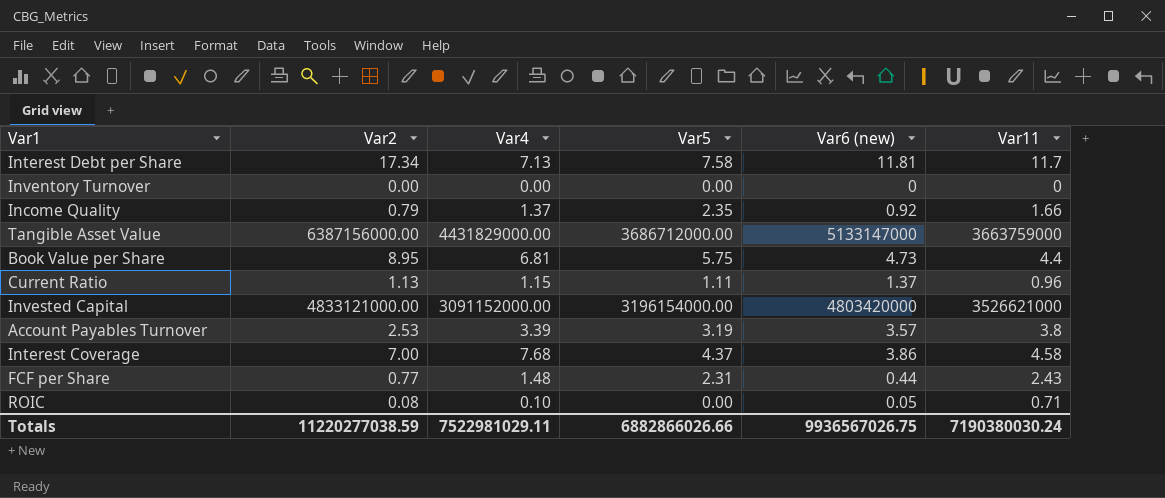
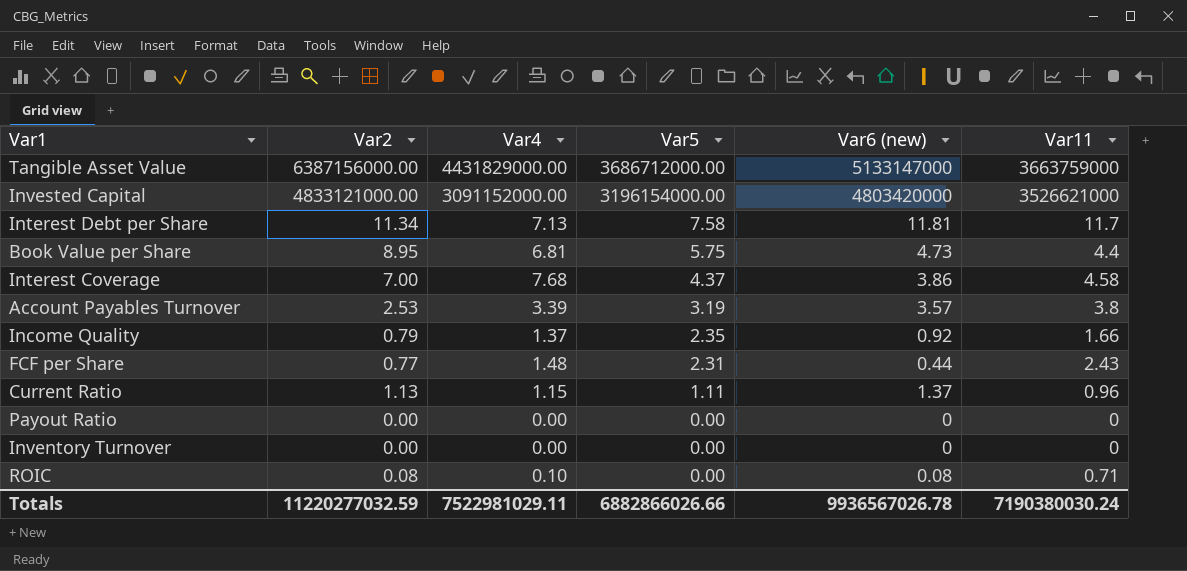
row order: none -> Var5 descending
Interest Debt per Share | Var2: 17.34 -> 11.34
row Payout Ratio: none -> 0.00 | 0.00 | 0.00 | 0 | 0
ROIC | Var6 (new): 0.05 -> 0.08
Totals | Var2: 11220277038.59 -> 11220277032.59
Totals | Var6 (new): 9936567026.75 -> 9936567026.78

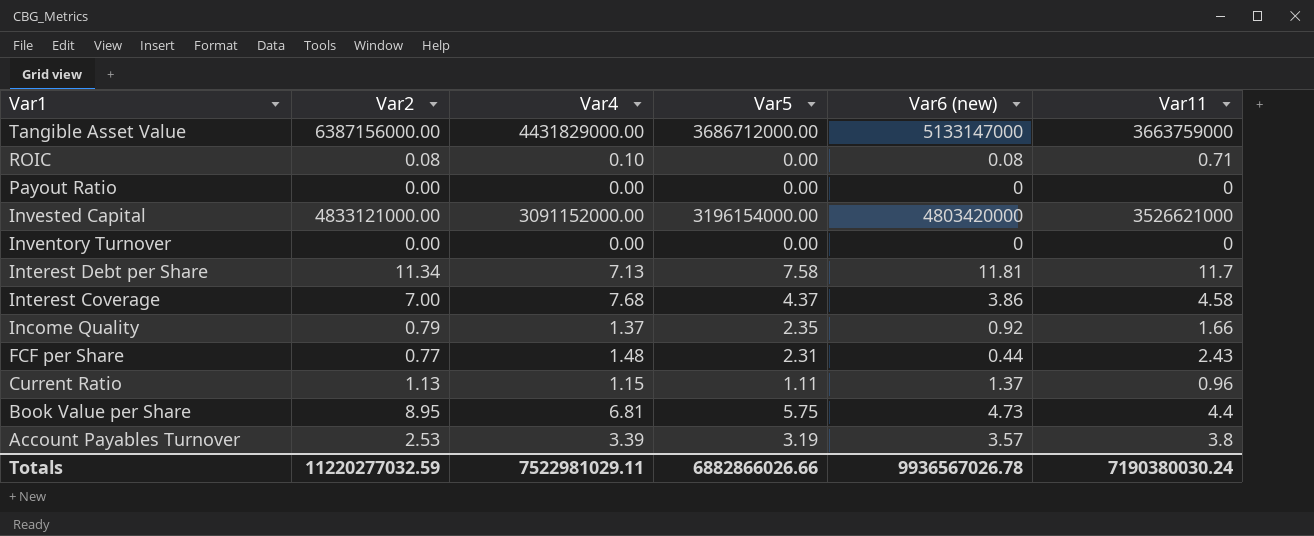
row order: Var5 descending -> Var1 descending

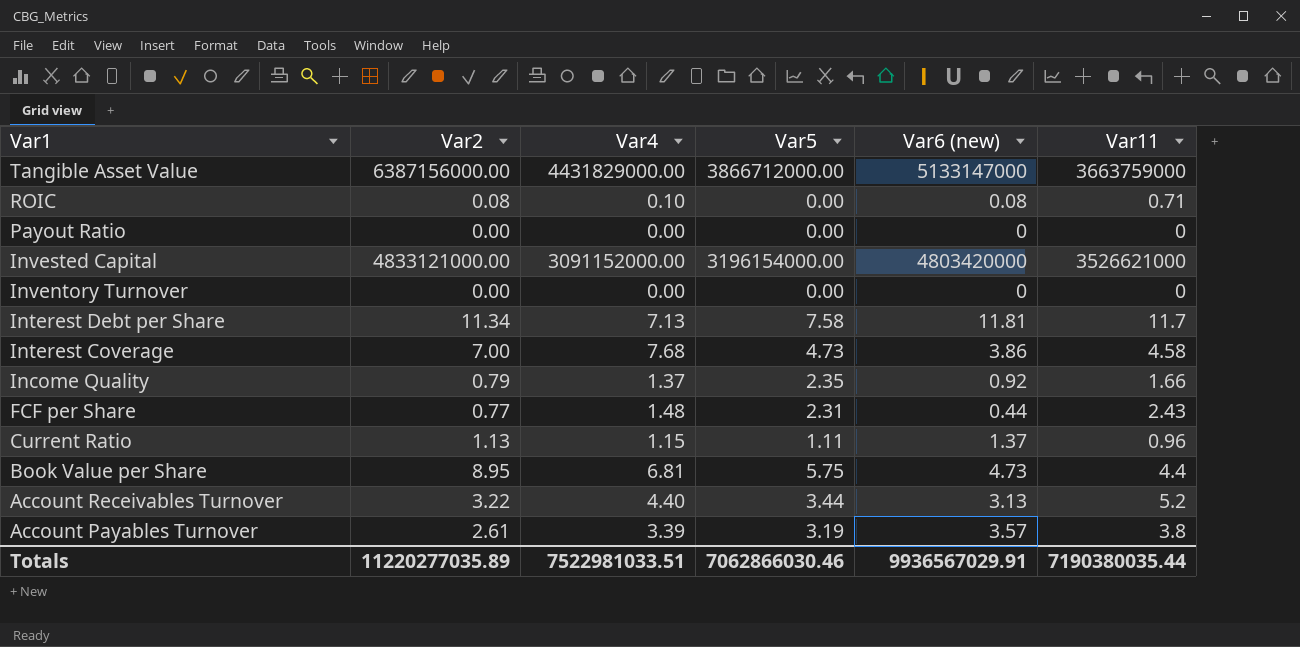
Tangible Asset Value | Var5: 3686712000.00 -> 3866712000.00
Interest Coverage | Var5: 4.37 -> 4.73
row Account Receivables Turnover: none -> 3.22 | 4.40 | 3.44 | 3.13 | 5.2
Account Payables Turnover | Var2: 2.53 -> 2.61
Totals | Var2: 11220277032.59 -> 11220277035.89
Totals | Var4: 7522981029.11 -> 7522981033.51
Totals | Var5: 6882866026.66 -> 7062866030.46
Totals | Var6 (new): 9936567026.78 -> 9936567029.91
Totals | Var11: 7190380030.24 -> 7190380035.44

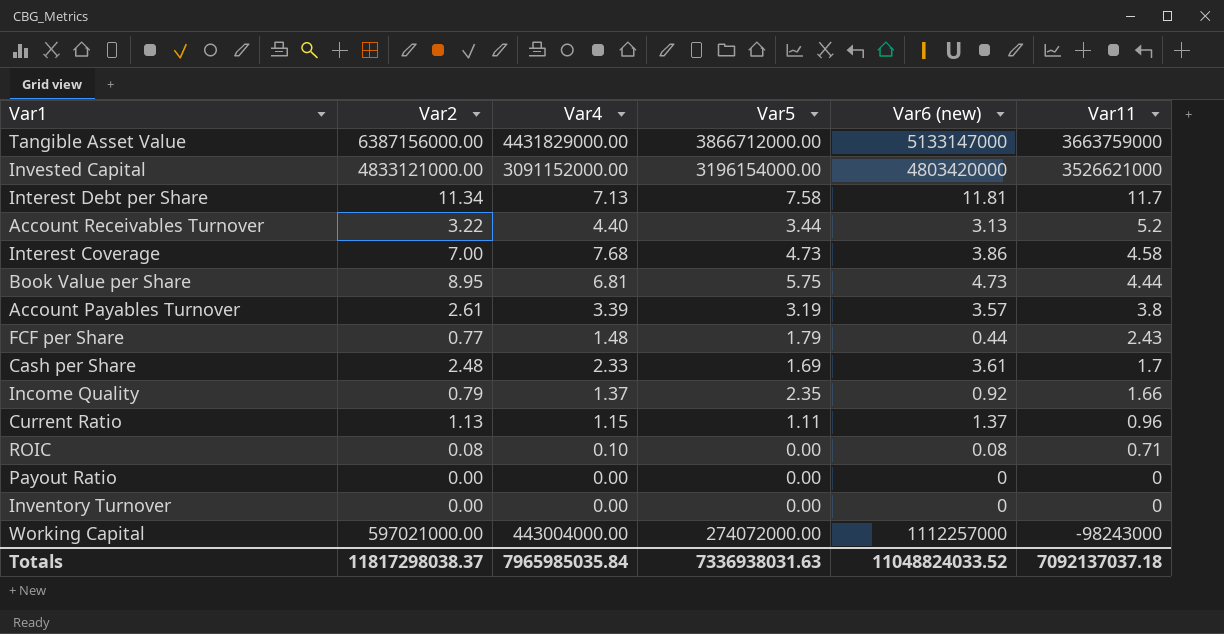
row order: Var1 descending -> Var11 descending
Book Value per Share | Var11: 4.4 -> 4.44
FCF per Share | Var5: 2.31 -> 1.79
row Cash per Share: none -> 2.48 | 2.33 | 1.69 | 3.61 | 1.7
row Working Capital: none -> 597021000.00 | 443004000.00 | 274072000.00 | 1112257000 | -98243000
Totals | Var2: 11220277035.89 -> 11817298038.37
Totals | Var4: 7522981033.51 -> 7965985035.84
Totals | Var5: 7062866030.46 -> 7336938031.63
Totals | Var6 (new): 9936567029.91 -> 11048824033.52
Totals | Var11: 7190380035.44 -> 7092137037.18

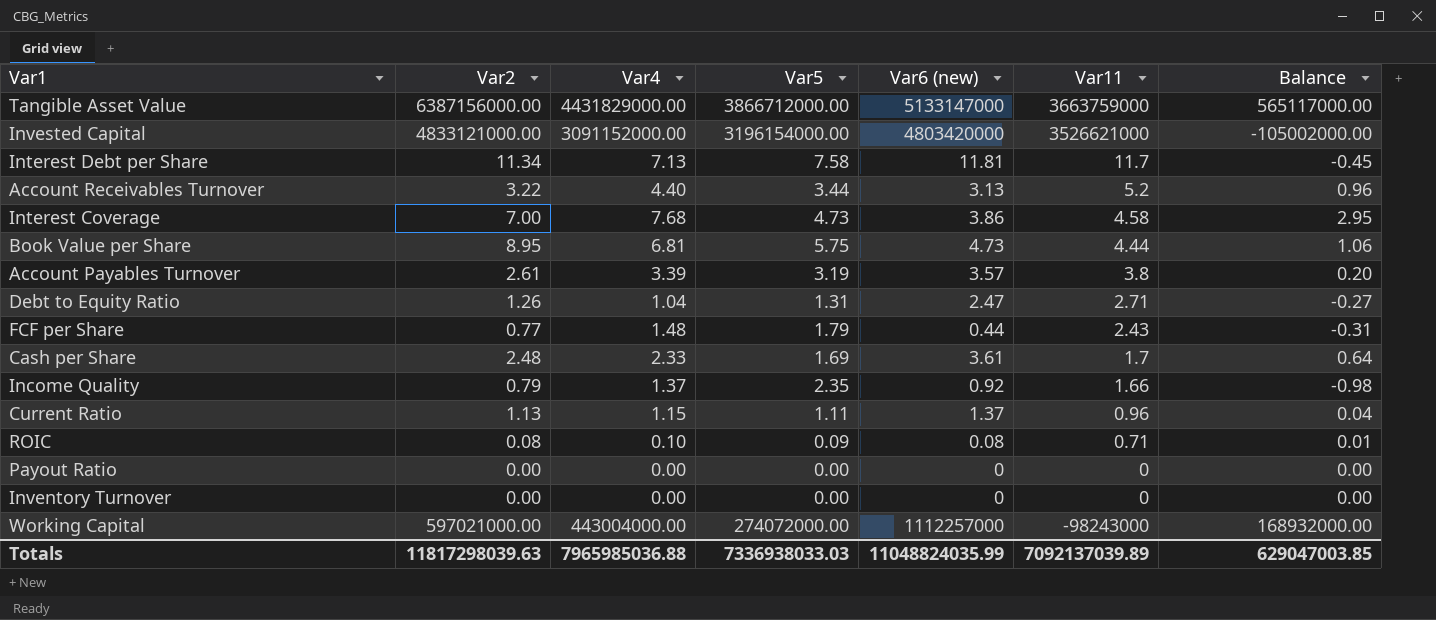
column Balance | formula: none -> [Var4] - [Var5]
row Debt to Equity Ratio: none -> 1.26 | 1.04 | 1.31 | 2.47 | 2.71 | -0.27
ROIC | Var5: 0.00 -> 0.09
Totals | Var2: 11817298038.37 -> 11817298039.63
Totals | Var4: 7965985035.84 -> 7965985036.88
Totals | Var5: 7336938031.63 -> 7336938033.03
Totals | Var6 (new): 11048824033.52 -> 11048824035.99
Totals | Var11: 7092137037.18 -> 7092137039.89

